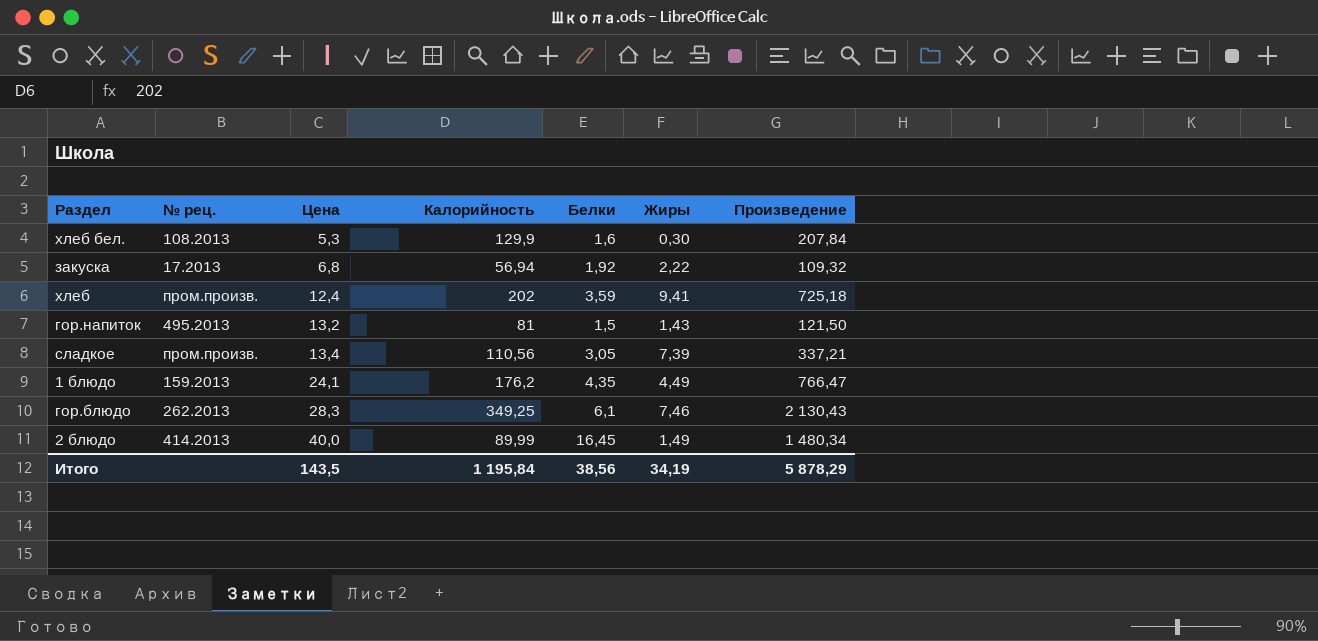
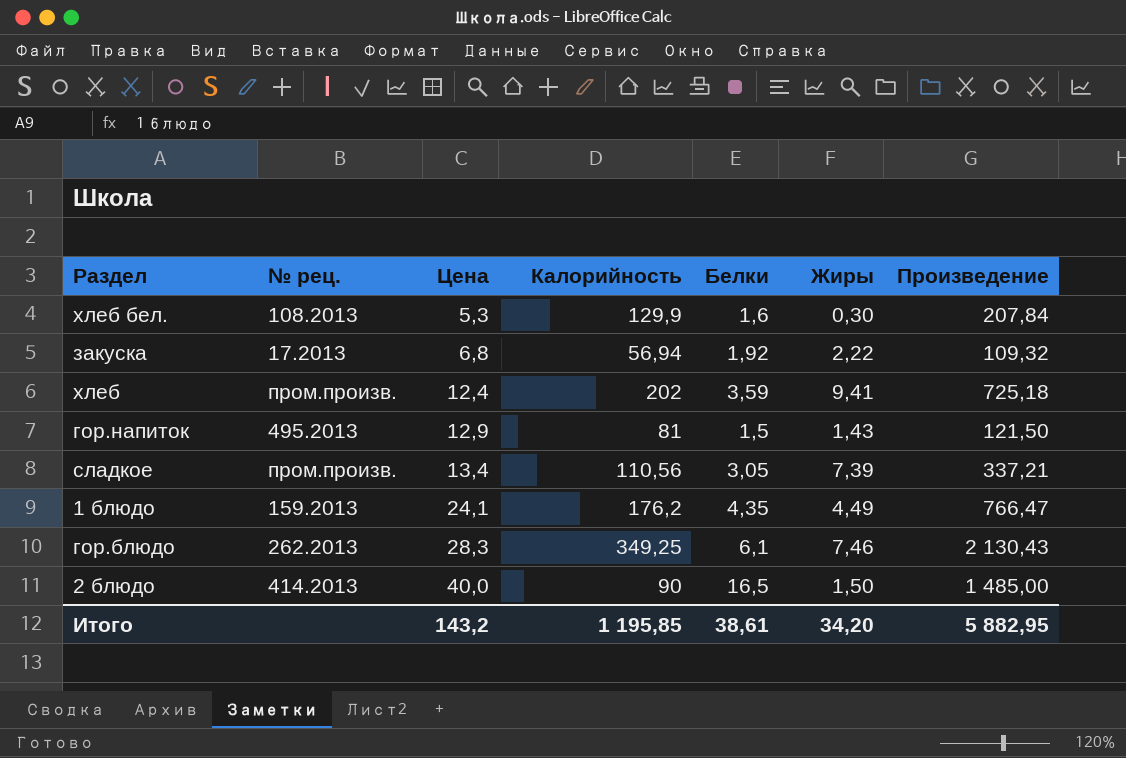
гор.напиток | Цена: 13,2 -> 12,9
2 блюдо | Калорийность: 89,99 -> 90
2 блюдо | Белки: 16,45 -> 16,5
2 блюдо | Жиры: 1,49 -> 1,50
2 блюдо | Произведение: 1 480,34 -> 1 485,00
Итого | Цена: 143,5 -> 143,2
Итого | Калорийность: 1 195,84 -> 1 195,85
Итого | Белки: 38,56 -> 38,61
Итого | Жиры: 34,19 -> 34,20
Итого | Произведение: 5 878,29 -> 5 882,95

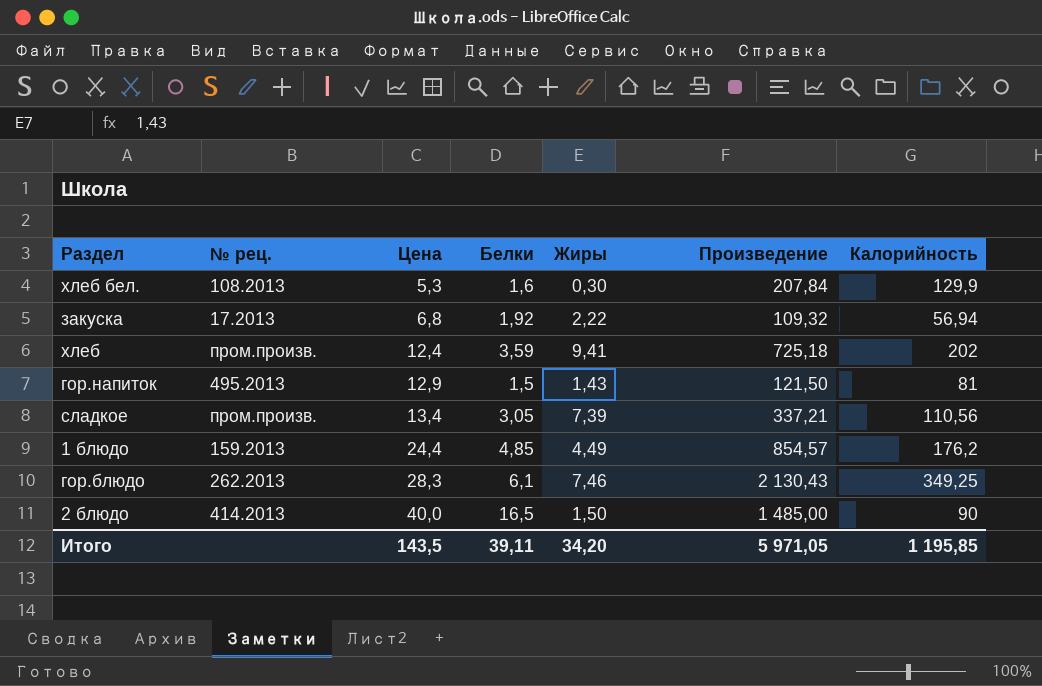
column Калорийность | position: 4 -> 7
1 блюдо | Цена: 24,1 -> 24,4
1 блюдо | Белки: 4,35 -> 4,85
1 блюдо | Произведение: 766,47 -> 854,57
Итого | Цена: 143,2 -> 143,5
Итого | Белки: 38,61 -> 39,11
Итого | Произведение: 5 882,95 -> 5 971,05

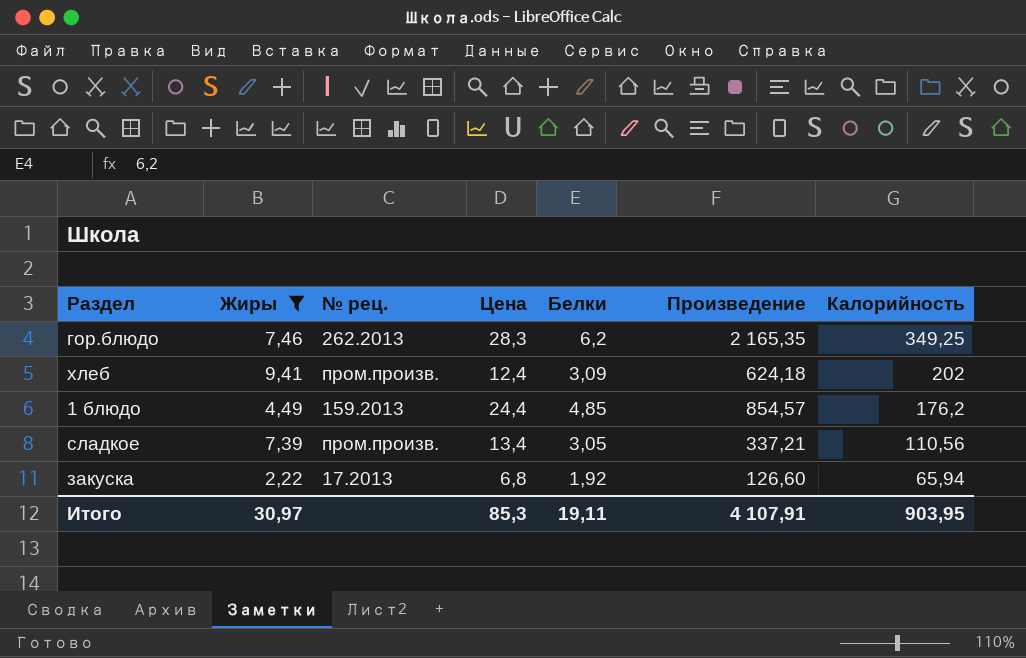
filter: none -> Жиры >= 2,22
row order: Цена ascending -> Калорийность descending
column Жиры | position: 5 -> 2
гор.блюдо | Белки: 6,1 -> 6,2
гор.блюдо | Произведение: 2 130,43 -> 2 165,35
хлеб | Белки: 3,59 -> 3,09
хлеб | Произведение: 725,18 -> 624,18
закуска | Произведение: 109,32 -> 126,60
закуска | Калорийность: 56,94 -> 65,94
Итого | Жиры: 34,20 -> 30,97
Итого | Цена: 143,5 -> 85,3
Итого | Белки: 39,11 -> 19,11
Итого | Произведение: 5 971,05 -> 4 107,91
Итого | Калорийность: 1 195,85 -> 903,95

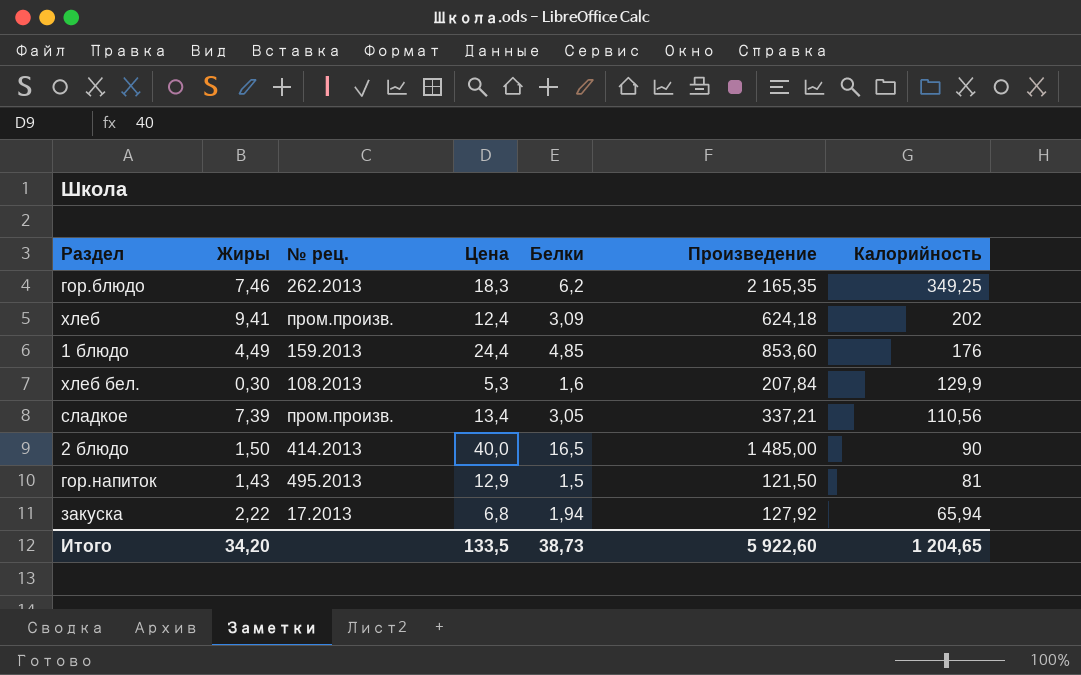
filter: Жиры >= 2,22 -> none
гор.блюдо | Цена: 28,3 -> 18,3
1 блюдо | Произведение: 854,57 -> 853,60
1 блюдо | Калорийность: 176,2 -> 176
закуска | Белки: 1,92 -> 1,94
закуска | Произведение: 126,60 -> 127,92
Итого | Жиры: 30,97 -> 34,20
Итого | Цена: 85,3 -> 133,5
Итого | Белки: 19,11 -> 38,73
Итого | Произведение: 4 107,91 -> 5 922,60
Итого | Калорийность: 903,95 -> 1 204,65

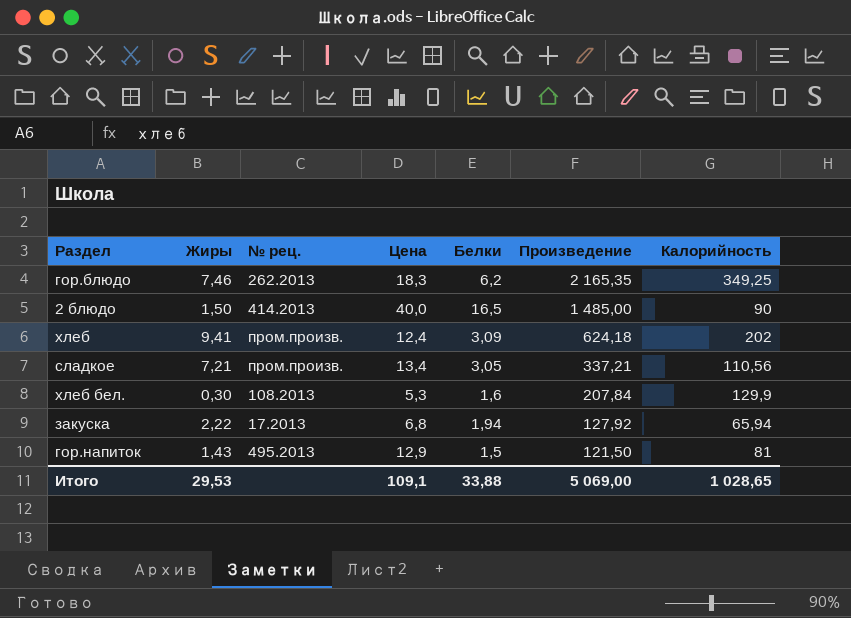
row order: Калорийность descending -> Произведение descending
row 1 блюдо: 4,49 | 159.2013 | 24,4 | 4,85 | 853,60 | 176 -> none
сладкое | Жиры: 7,39 -> 7,21
Итого | Жиры: 34,20 -> 29,53
Итого | Цена: 133,5 -> 109,1
Итого | Белки: 38,73 -> 33,88
Итого | Произведение: 5 922,60 -> 5 069,00
Итого | Калорийность: 1 204,65 -> 1 028,65

